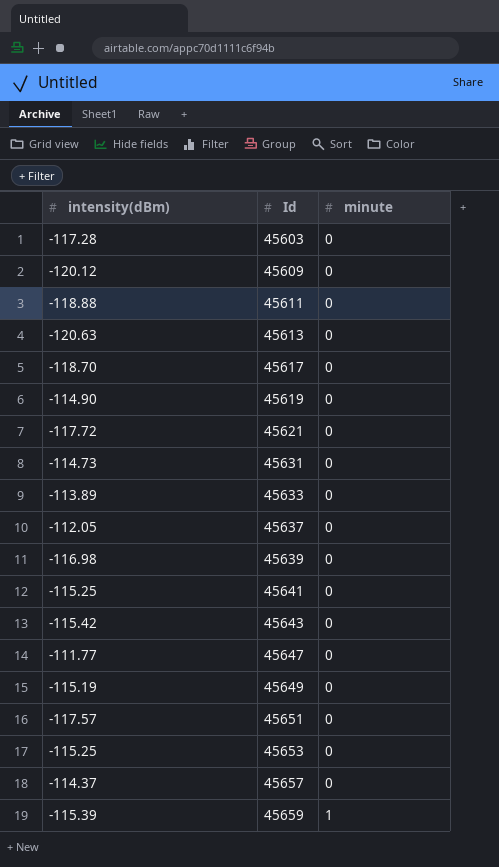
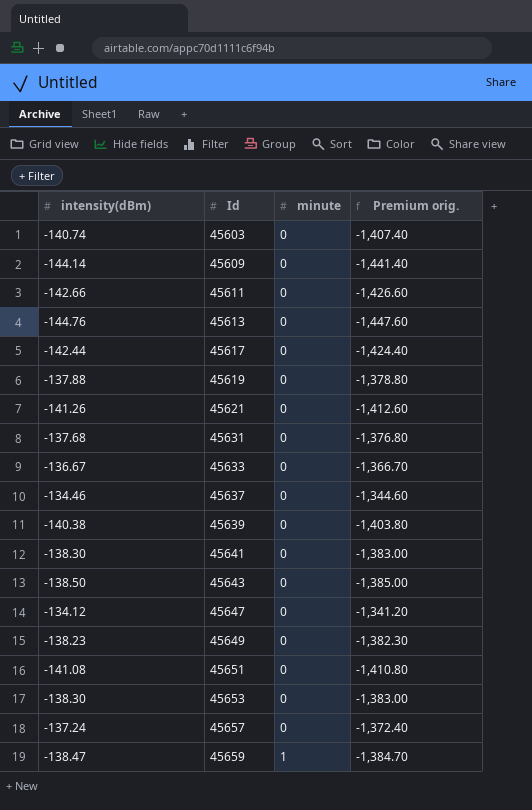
column Premium orig. | formula: none -> [intensity(dBm)] * 10
45603 | intensity(dBm): -117.28 -> -140.74
45609 | intensity(dBm): -120.12 -> -144.14
45611 | intensity(dBm): -118.88 -> -142.66
45613 | intensity(dBm): -120.63 -> -144.76
45617 | intensity(dBm): -118.70 -> -142.44
45619 | intensity(dBm): -114.90 -> -137.88
45621 | intensity(dBm): -117.72 -> -141.26
45631 | intensity(dBm): -114.73 -> -137.68
45633 | intensity(dBm): -113.89 -> -136.67
45637 | intensity(dBm): -112.05 -> -134.46
45639 | intensity(dBm): -116.98 -> -140.38
45641 | intensity(dBm): -115.25 -> -138.30
45643 | intensity(dBm): -115.42 -> -138.50
45647 | intensity(dBm): -111.77 -> -134.12
45649 | intensity(dBm): -115.19 -> -138.23
45651 | intensity(dBm): -117.57 -> -141.08
45653 | intensity(dBm): -115.25 -> -138.30
45657 | intensity(dBm): -114.37 -> -137.24
45659 | intensity(dBm): -115.39 -> -138.47

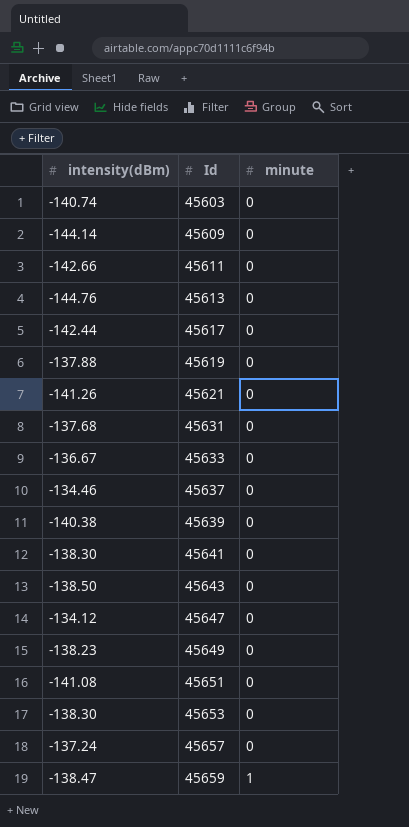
column Premium orig. | formula: [intensity(dBm)] * 10 -> none

